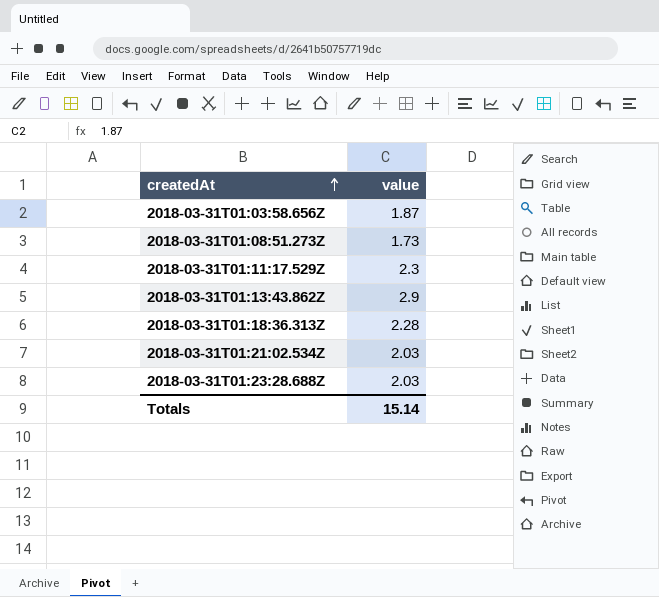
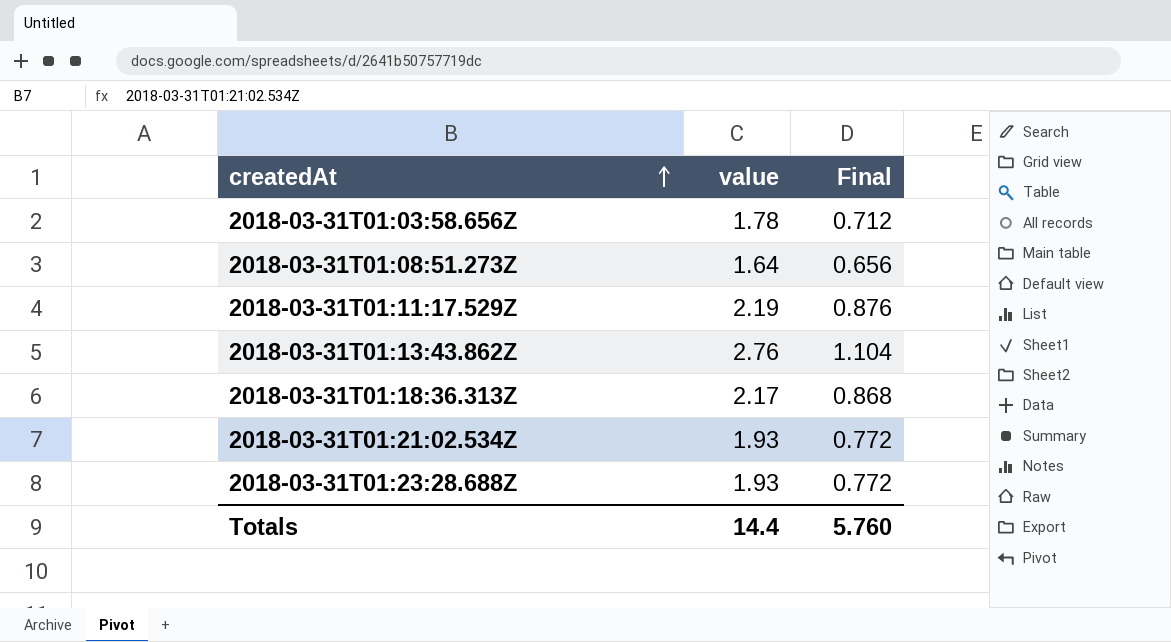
column Final | formula: none -> [value] * 0.4
2018-03-31T01:03:58.656Z | value: 1.87 -> 1.78
2018-03-31T01:08:51.273Z | value: 1.73 -> 1.64
2018-03-31T01:11:17.529Z | value: 2.3 -> 2.19
2018-03-31T01:13:43.862Z | value: 2.9 -> 2.76
2018-03-31T01:18:36.313Z | value: 2.28 -> 2.17
2018-03-31T01:21:02.534Z | value: 2.03 -> 1.93
2018-03-31T01:23:28.688Z | value: 2.03 -> 1.93
Totals | value: 15.14 -> 14.4

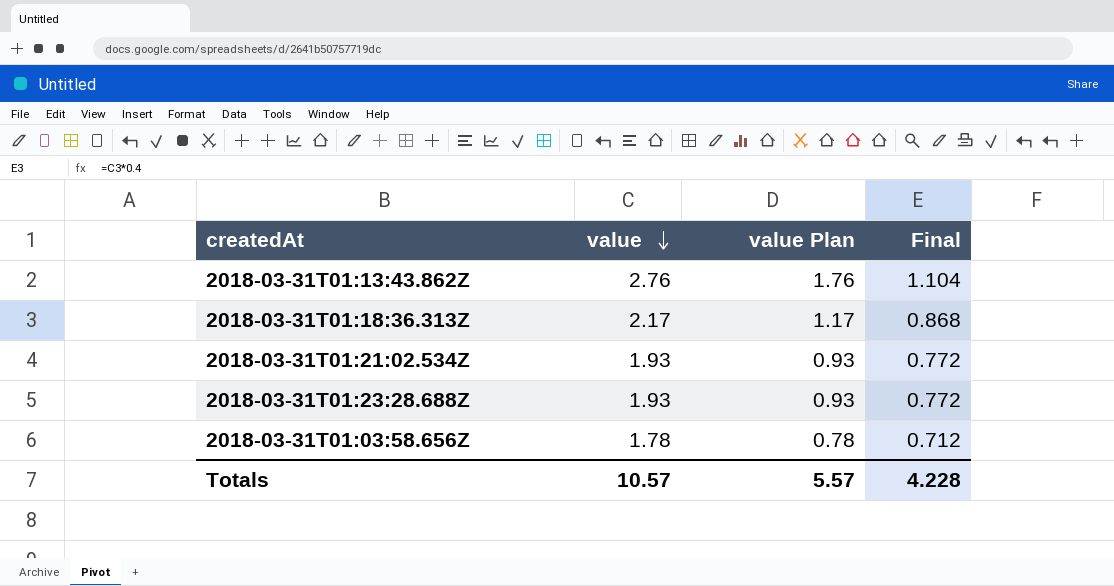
row order: createdAt ascending -> value descending
column value Plan | formula: none -> [value] - 1
row 2018-03-31T01:08:51.273Z: 1.64 | 0.656 -> none
row 2018-03-31T01:11:17.529Z: 2.19 | 0.876 -> none
Totals | value: 14.4 -> 10.57
Totals | Final: 5.760 -> 4.228

